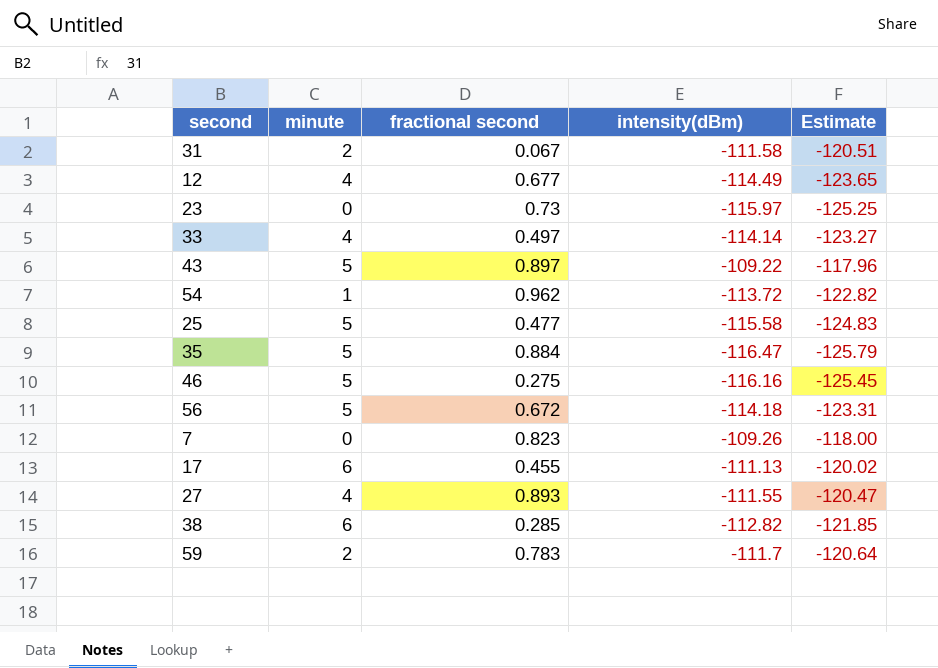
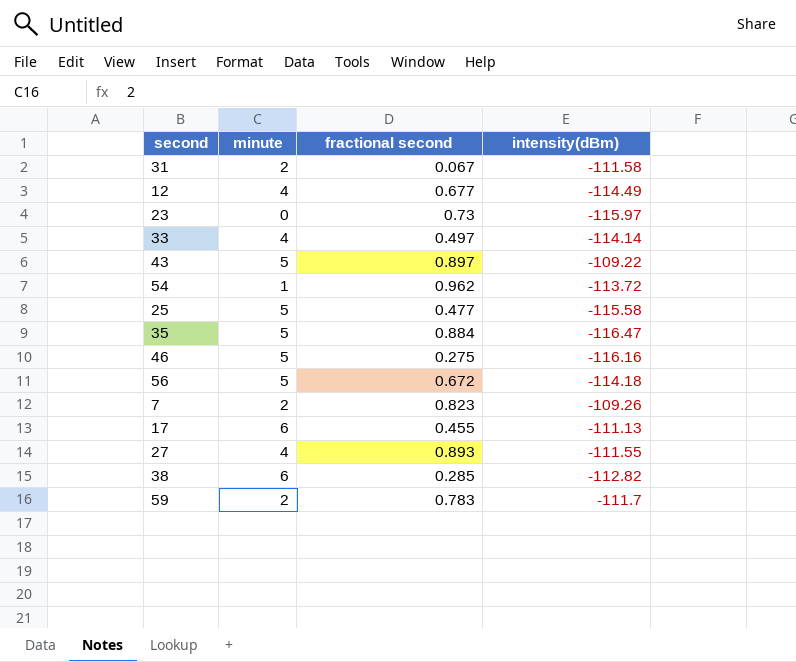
column Estimate | formula: [intensity(dBm)] * 1.08 -> none
7 | minute: 0 -> 2

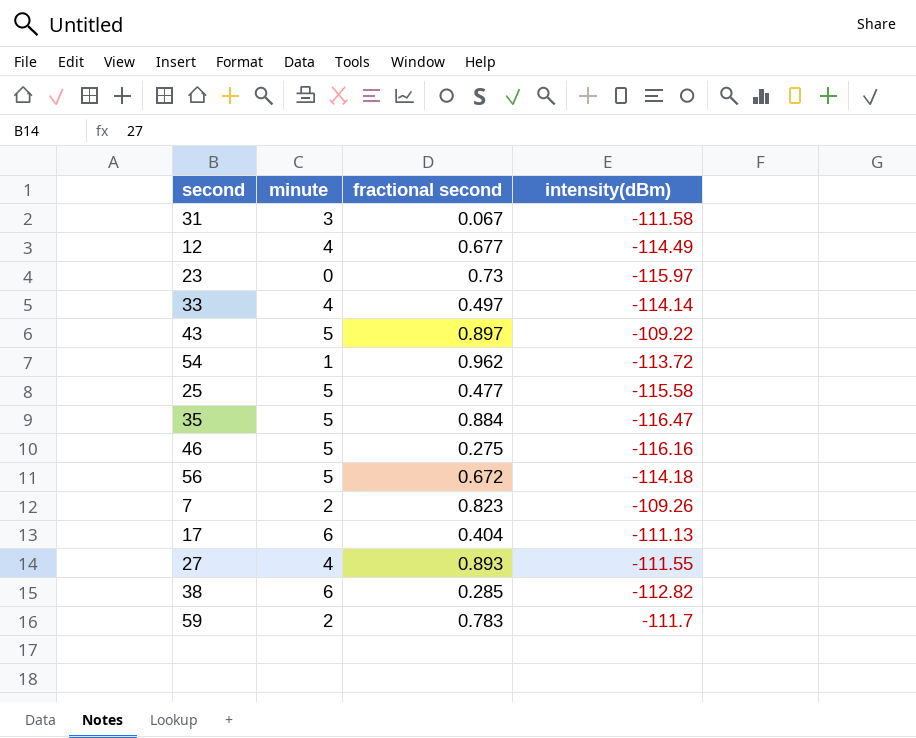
31 | minute: 2 -> 3
17 | fractional second: 0.455 -> 0.404

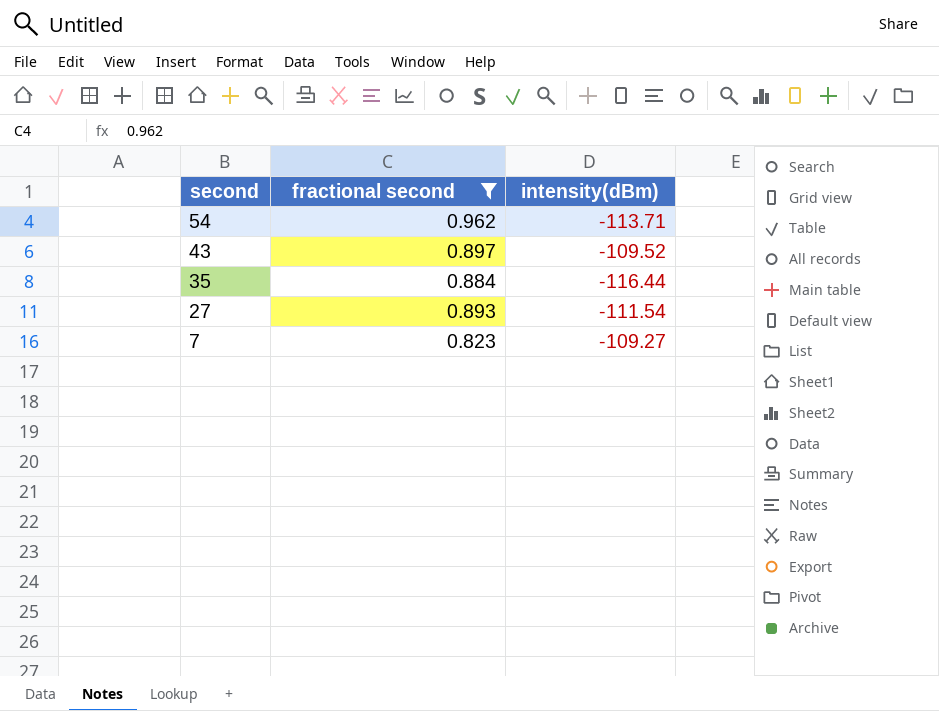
filter: none -> fractional second >= 0.823
row order: none -> second descending
column minute | position: 2 -> none
54 | intensity(dBm): -113.72 -> -113.71
43 | intensity(dBm): -109.22 -> -109.52
35 | intensity(dBm): -116.47 -> -116.44
27 | intensity(dBm): -111.55 -> -111.54
7 | intensity(dBm): -109.26 -> -109.27

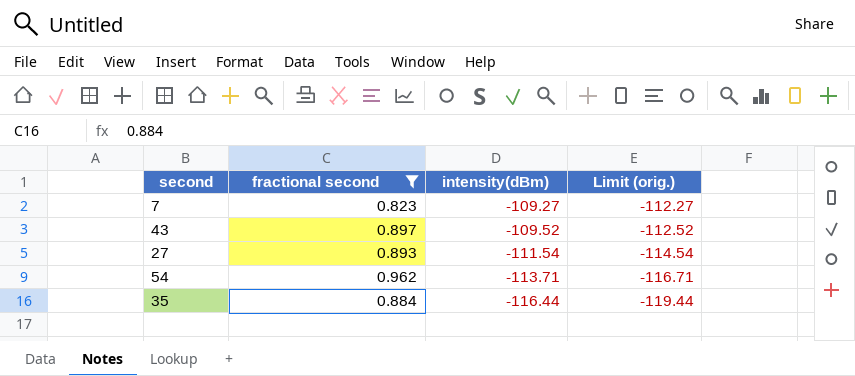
row order: second descending -> intensity(dBm) descending
column Limit (orig.) | formula: none -> [intensity(dBm)] - 3

